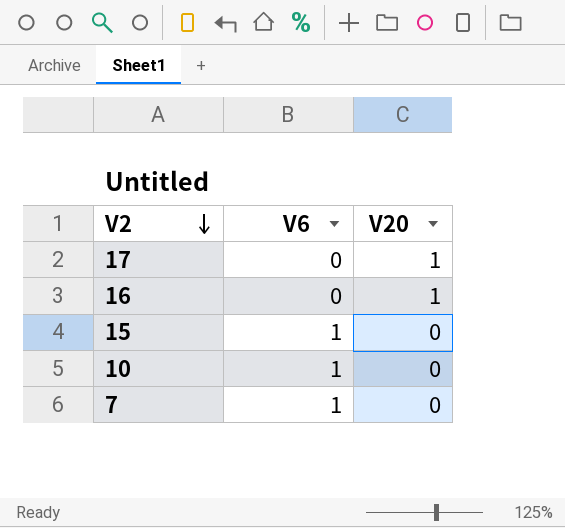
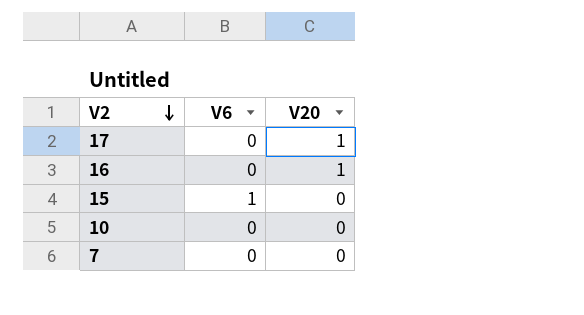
10 | V6: 1 -> 0
7 | V6: 1 -> 0

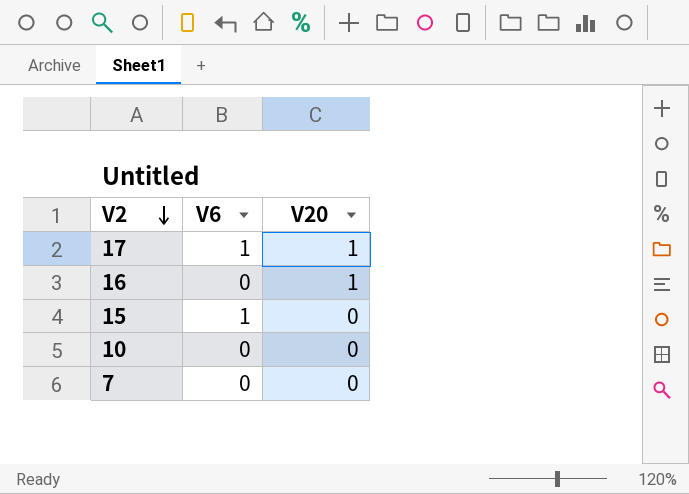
17 | V6: 0 -> 1

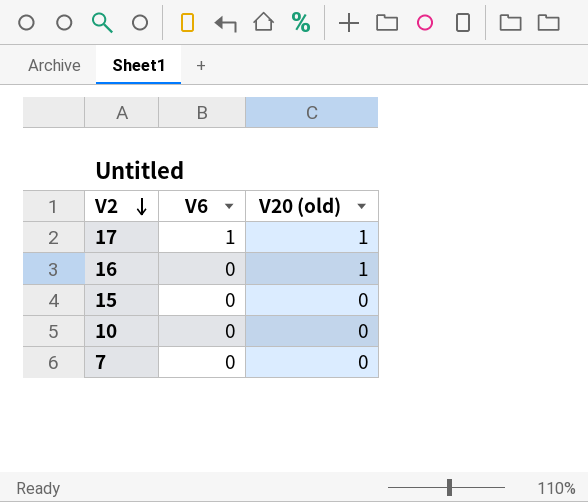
column name: V20 -> V20 (old)
15 | V6: 1 -> 0

